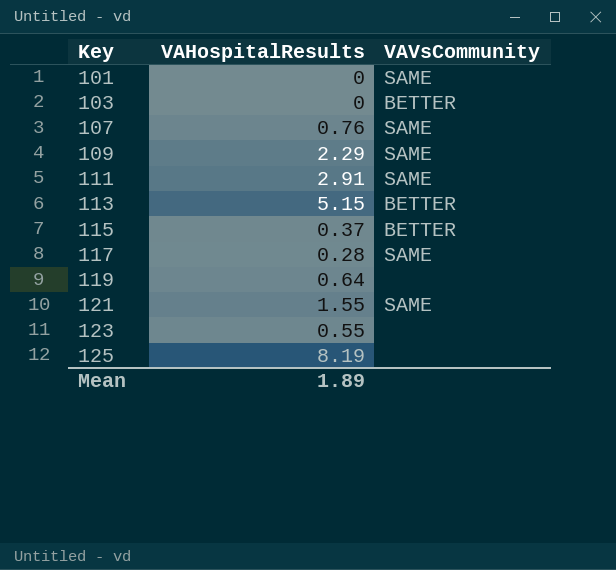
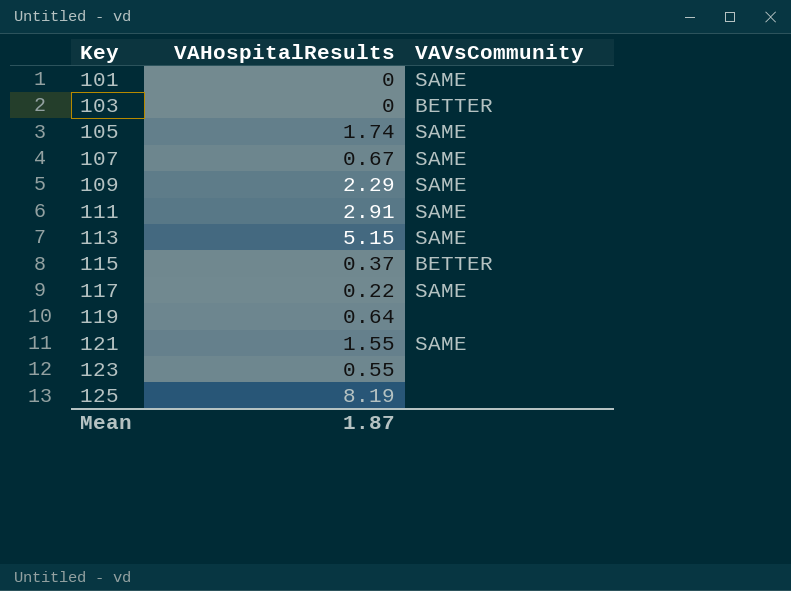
row 105: none -> 1.74 | SAME
107 | VAHospitalResults: 0.76 -> 0.67
113 | VAVsCommunity: BETTER -> SAME
117 | VAHospitalResults: 0.28 -> 0.22
Mean | VAHospitalResults: 1.89 -> 1.87

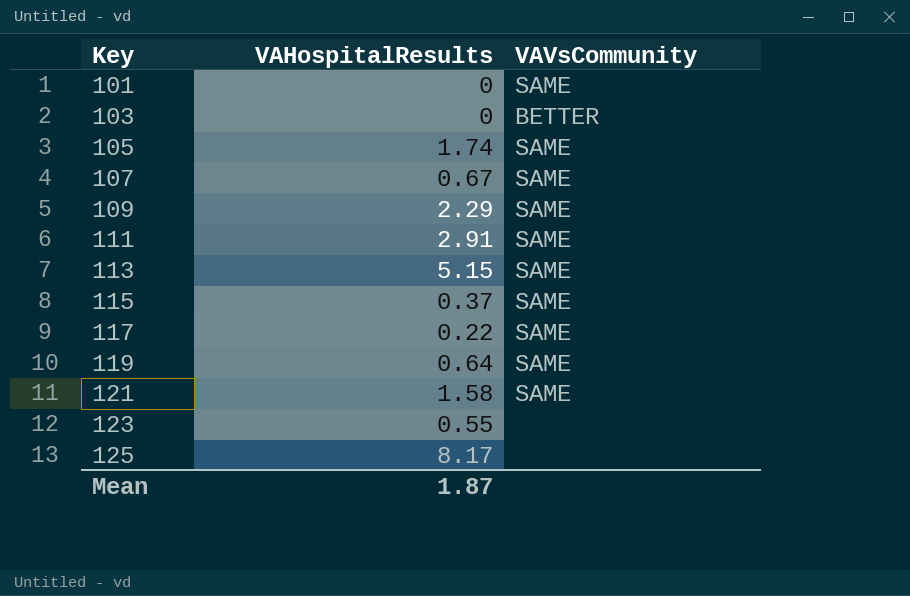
115 | VAVsCommunity: BETTER -> SAME
119 | VAVsCommunity: none -> SAME
121 | VAHospitalResults: 1.55 -> 1.58
125 | VAHospitalResults: 8.19 -> 8.17

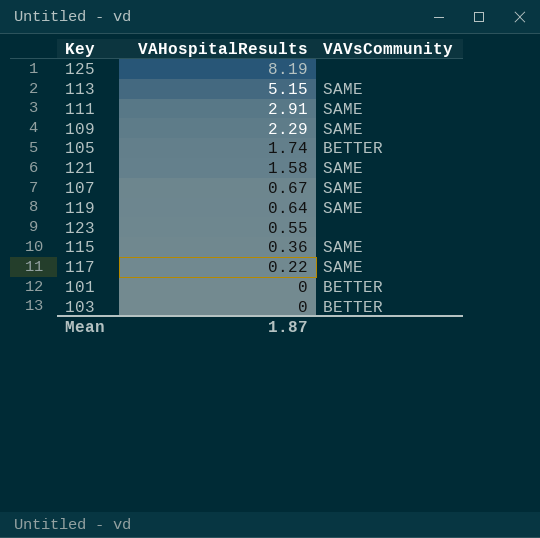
row order: Key ascending -> VAHospitalResults descending
125 | VAHospitalResults: 8.17 -> 8.19
105 | VAVsCommunity: SAME -> BETTER
115 | VAHospitalResults: 0.37 -> 0.36
101 | VAVsCommunity: SAME -> BETTER

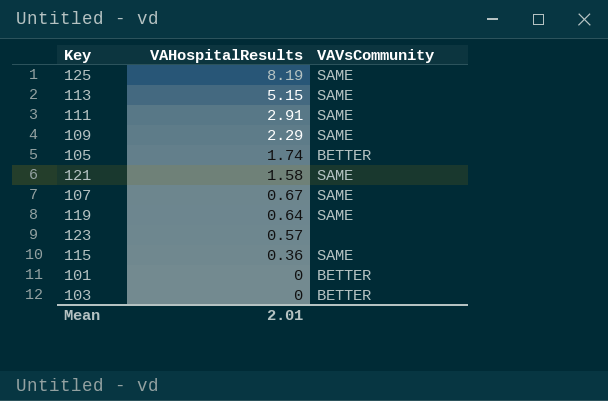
row 117: 0.22 | SAME -> none
125 | VAVsCommunity: none -> SAME
123 | VAHospitalResults: 0.55 -> 0.57
Mean | VAHospitalResults: 1.87 -> 2.01

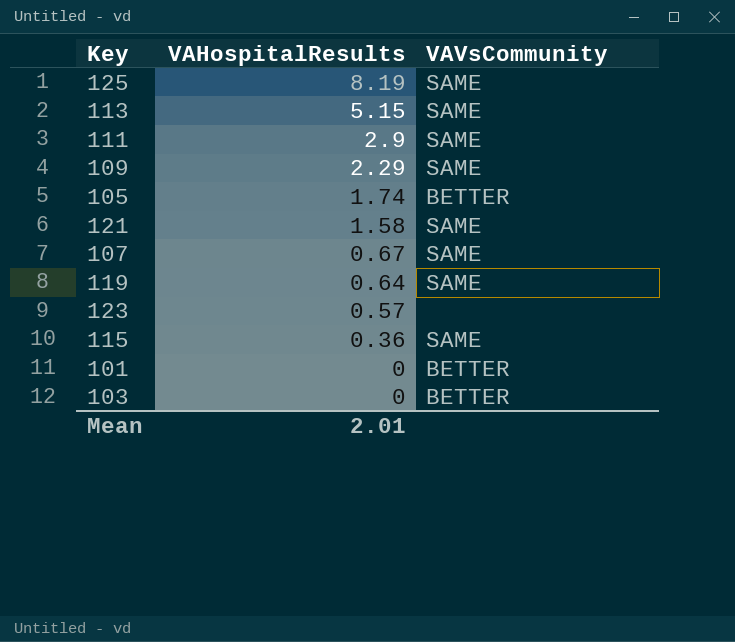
111 | VAHospitalResults: 2.91 -> 2.9

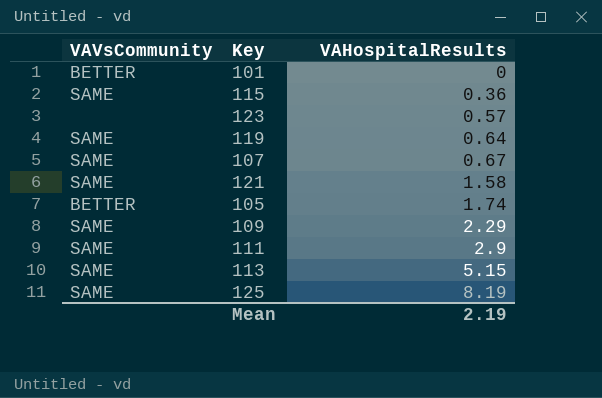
row order: VAHospitalResults descending -> VAHospitalResults ascending
column VAVsCommunity | position: 3 -> 1
row 103: 0 | BETTER -> none
Mean | VAHospitalResults: 2.01 -> 2.19

